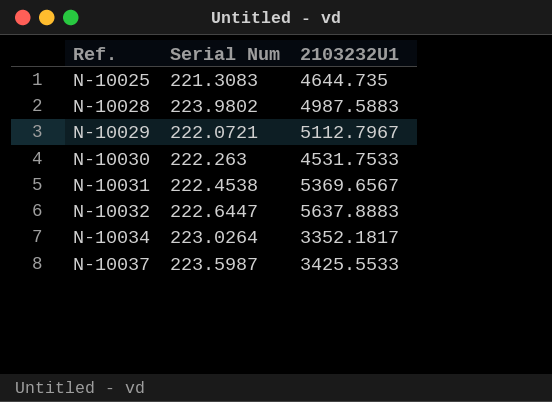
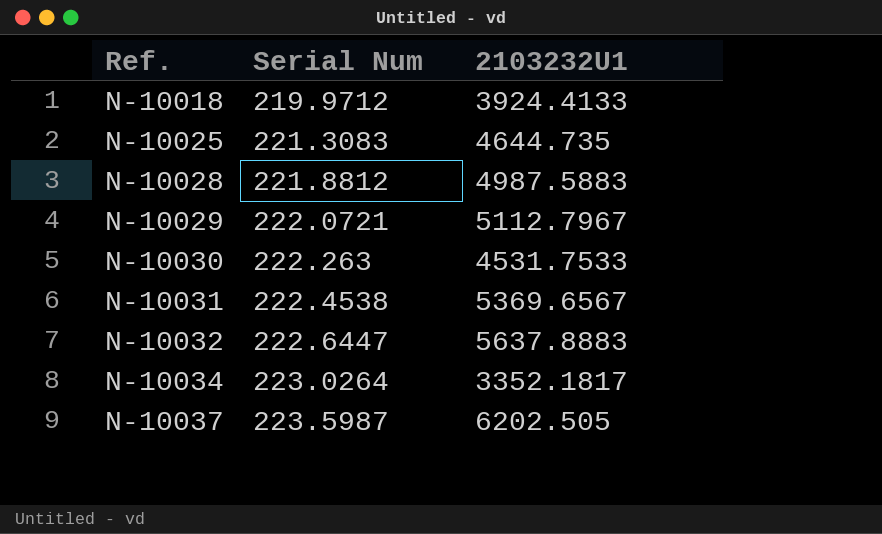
row N-10018: none -> 219.9712 | 3924.4133
N-10028 | Serial Num: 223.9802 -> 221.8812
N-10037 | 2103232U1: 3425.5533 -> 6202.505

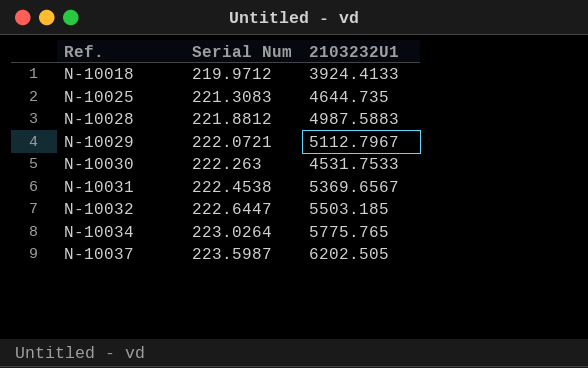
N-10032 | 2103232U1: 5637.8883 -> 5503.185
N-10034 | 2103232U1: 3352.1817 -> 5775.765

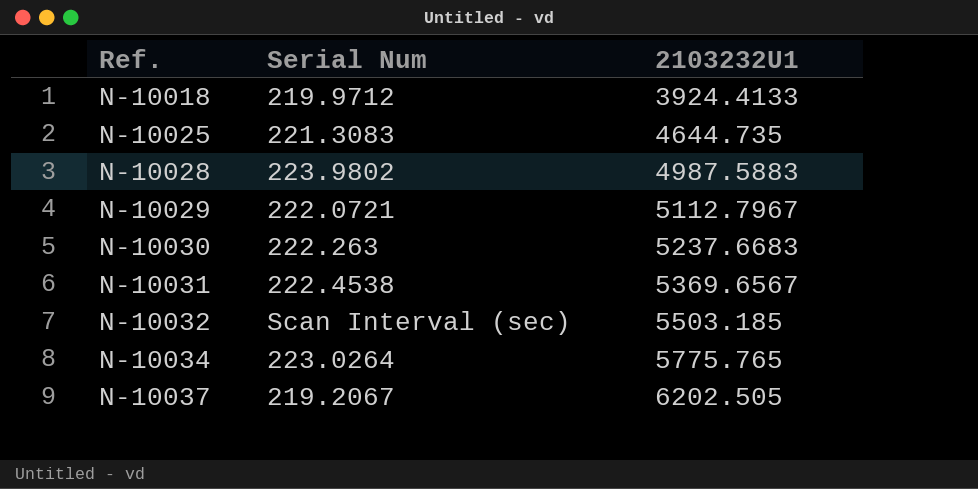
N-10028 | Serial Num: 221.8812 -> 223.9802
N-10030 | 2103232U1: 4531.7533 -> 5237.6683
N-10032 | Serial Num: 222.6447 -> Scan Interval (sec)
N-10037 | Serial Num: 223.5987 -> 219.2067

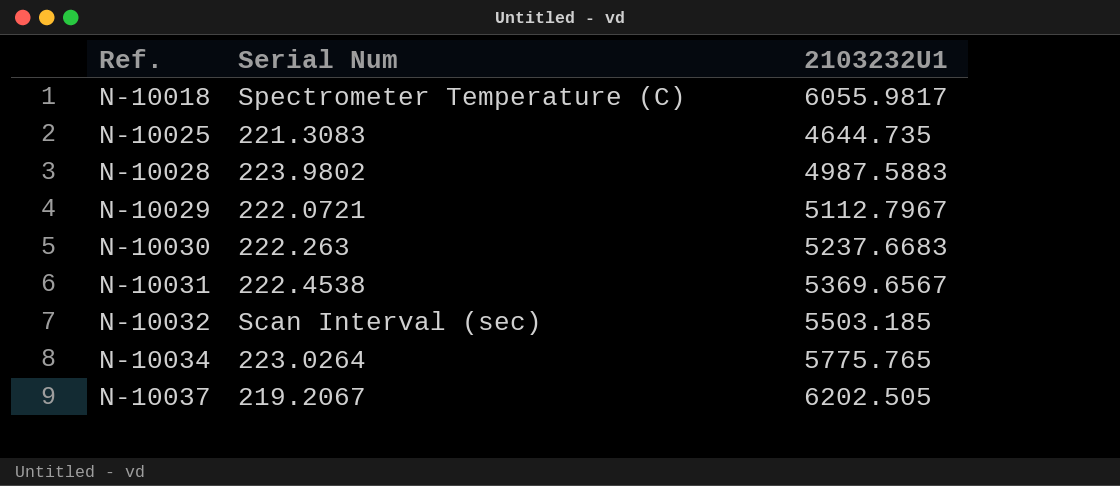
N-10018 | Serial Num: 219.9712 -> Spectrometer Temperature (C)
N-10018 | 2103232U1: 3924.4133 -> 6055.9817

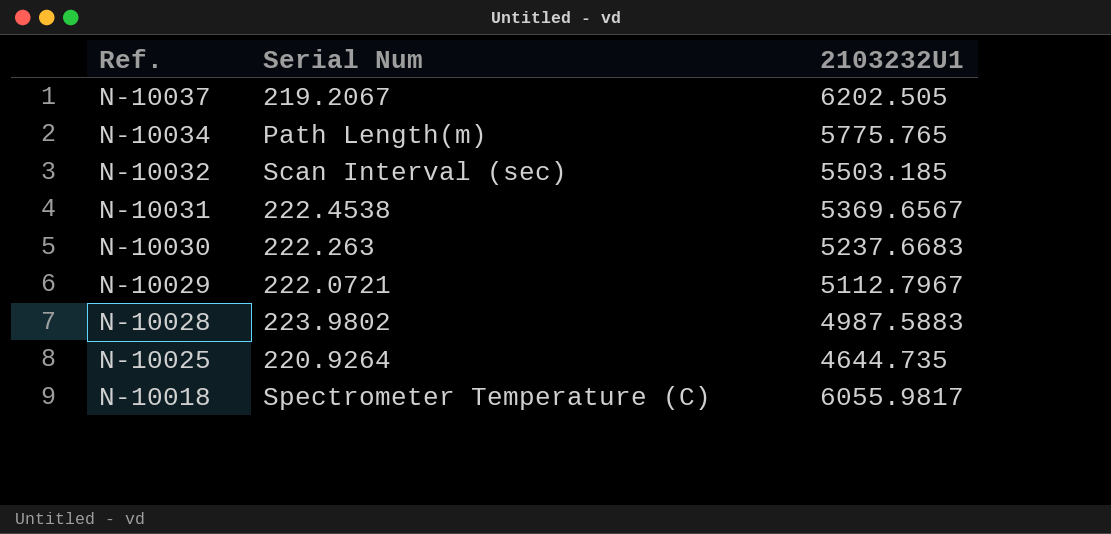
row order: Ref. ascending -> Ref. descending
N-10034 | Serial Num: 223.0264 -> Path Length(m)
N-10025 | Serial Num: 221.3083 -> 220.9264

